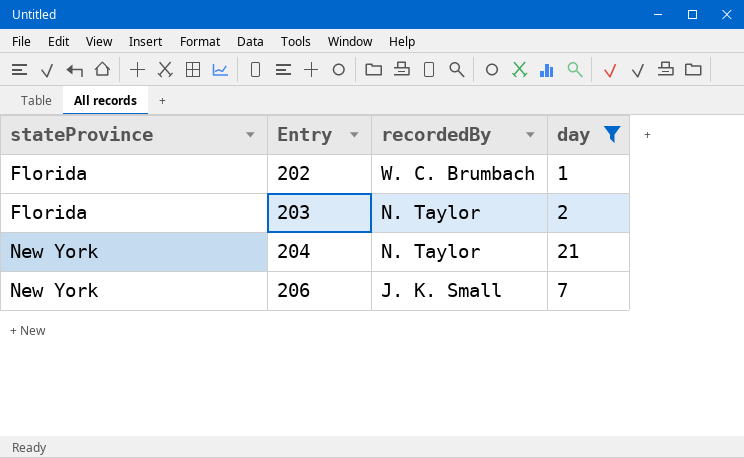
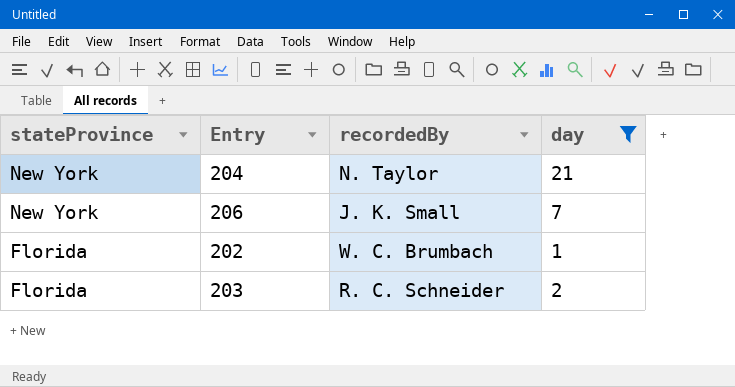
row order: stateProvince ascending -> stateProvince descending
203 | recordedBy: N. Taylor -> R. C. Schneider

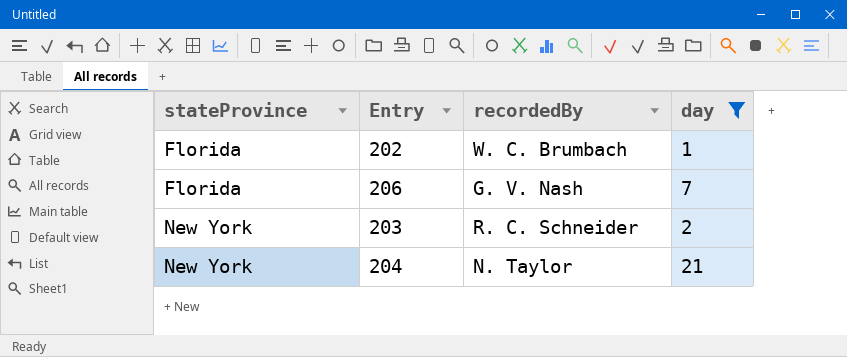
row order: stateProvince descending -> stateProvince ascending
206 | stateProvince: New York -> Florida
206 | recordedBy: J. K. Small -> G. V. Nash
203 | stateProvince: Florida -> New York

